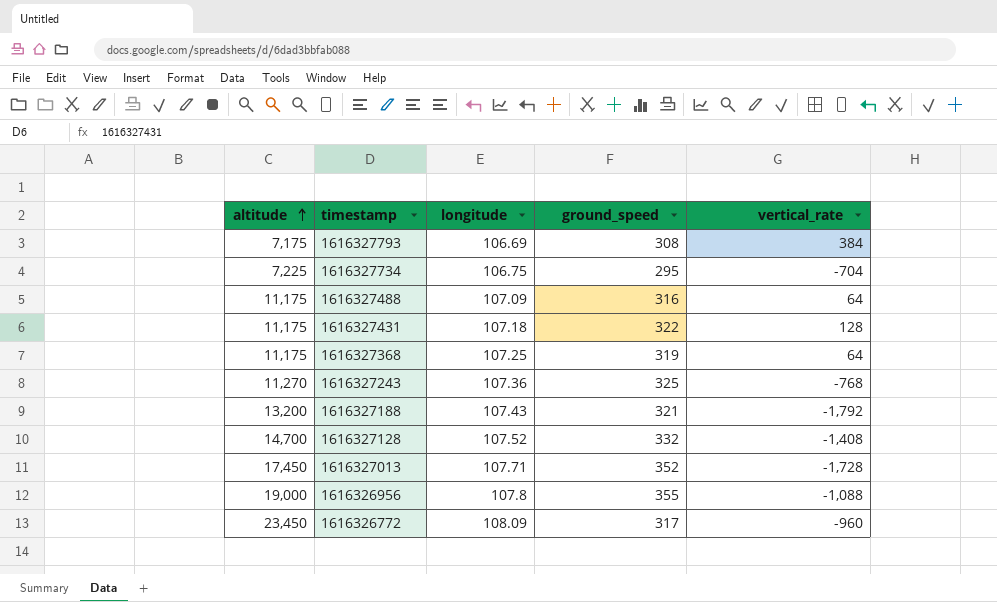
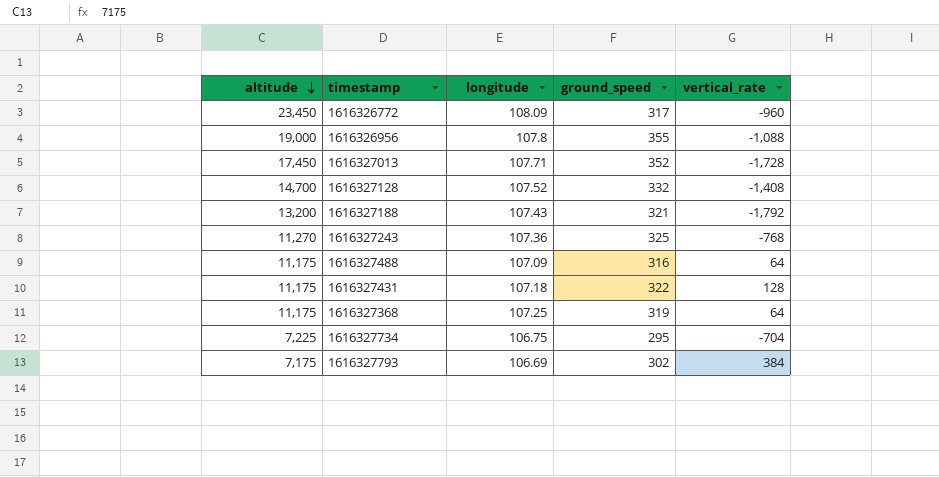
row order: altitude ascending -> altitude descending
1616327793 | ground_speed: 308 -> 302

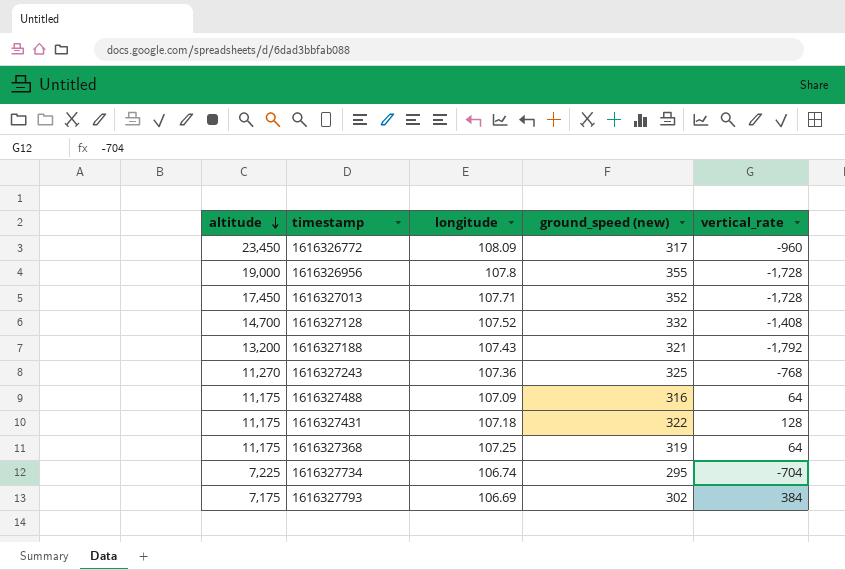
column name: ground_speed -> ground_speed (new)
1616326956 | vertical_rate: -1,088 -> -1,728
1616327734 | longitude: 106.75 -> 106.74

